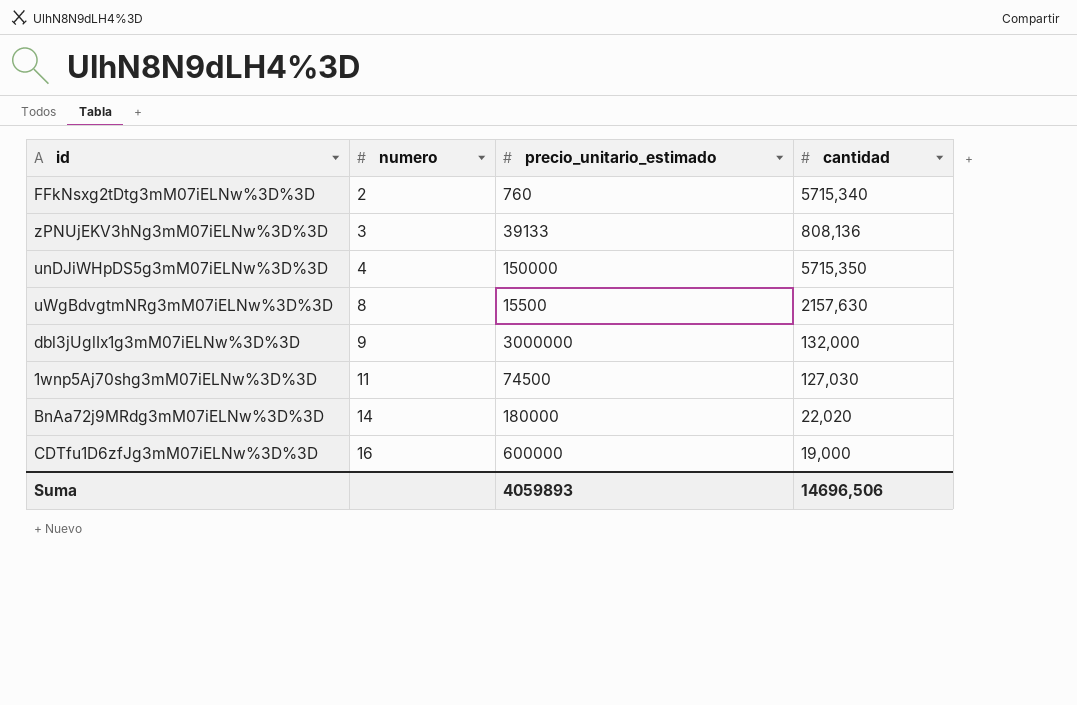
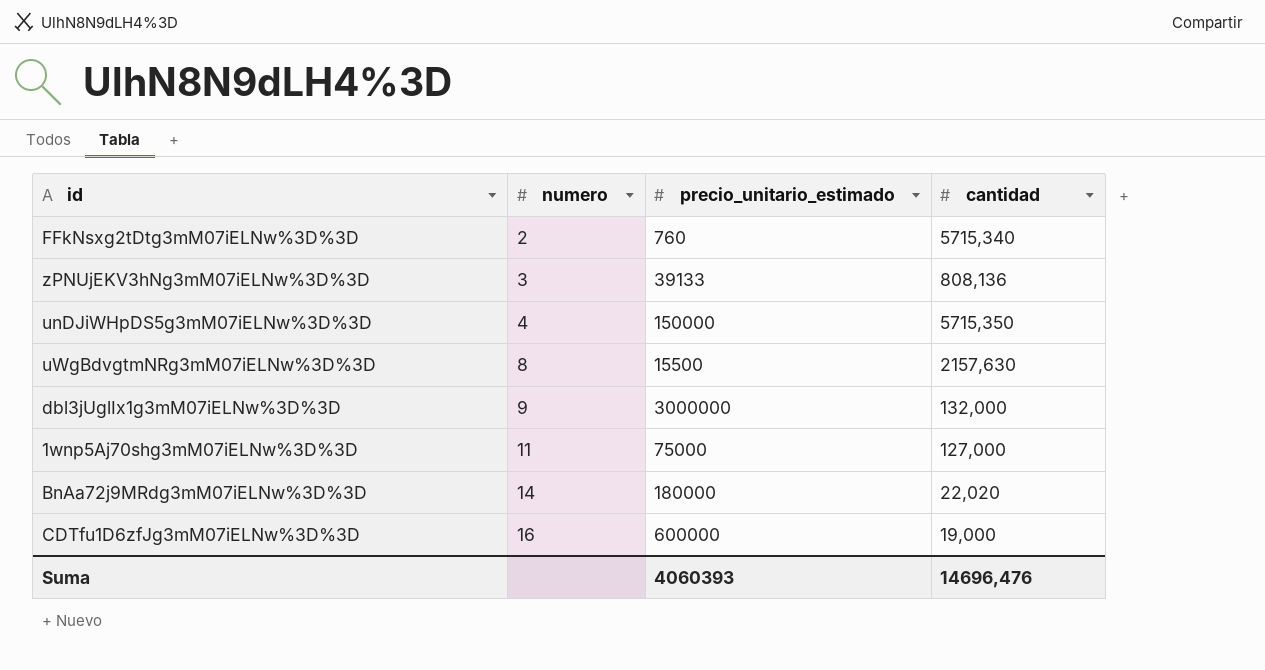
1wnp5Aj70shg3mM07iELNw%3D%3D | precio_unitario_estimado: 74500 -> 75000
1wnp5Aj70shg3mM07iELNw%3D%3D | cantidad: 127,030 -> 127,000
Suma | precio_unitario_estimado: 4059893 -> 4060393
Suma | cantidad: 14696,506 -> 14696,476

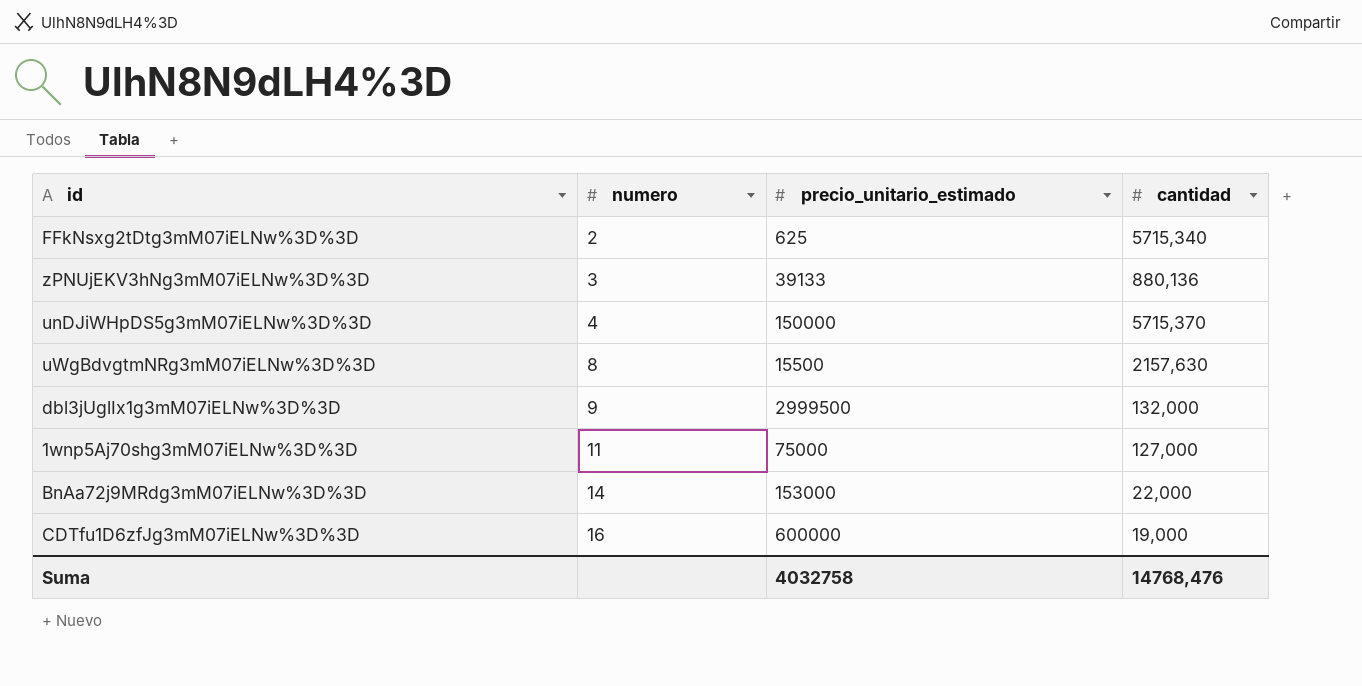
FFkNsxg2tDtg3mM07iELNw%3D%3D | precio_unitario_estimado: 760 -> 625
zPNUjEKV3hNg3mM07iELNw%3D%3D | cantidad: 808,136 -> 880,136
unDJiWHpDS5g3mM07iELNw%3D%3D | cantidad: 5715,350 -> 5715,370
dbl3jUglIx1g3mM07iELNw%3D%3D | precio_unitario_estimado: 3000000 -> 2999500
BnAa72j9MRdg3mM07iELNw%3D%3D | precio_unitario_estimado: 180000 -> 153000
BnAa72j9MRdg3mM07iELNw%3D%3D | cantidad: 22,020 -> 22,000
Suma | precio_unitario_estimado: 4060393 -> 4032758
Suma | cantidad: 14696,476 -> 14768,476

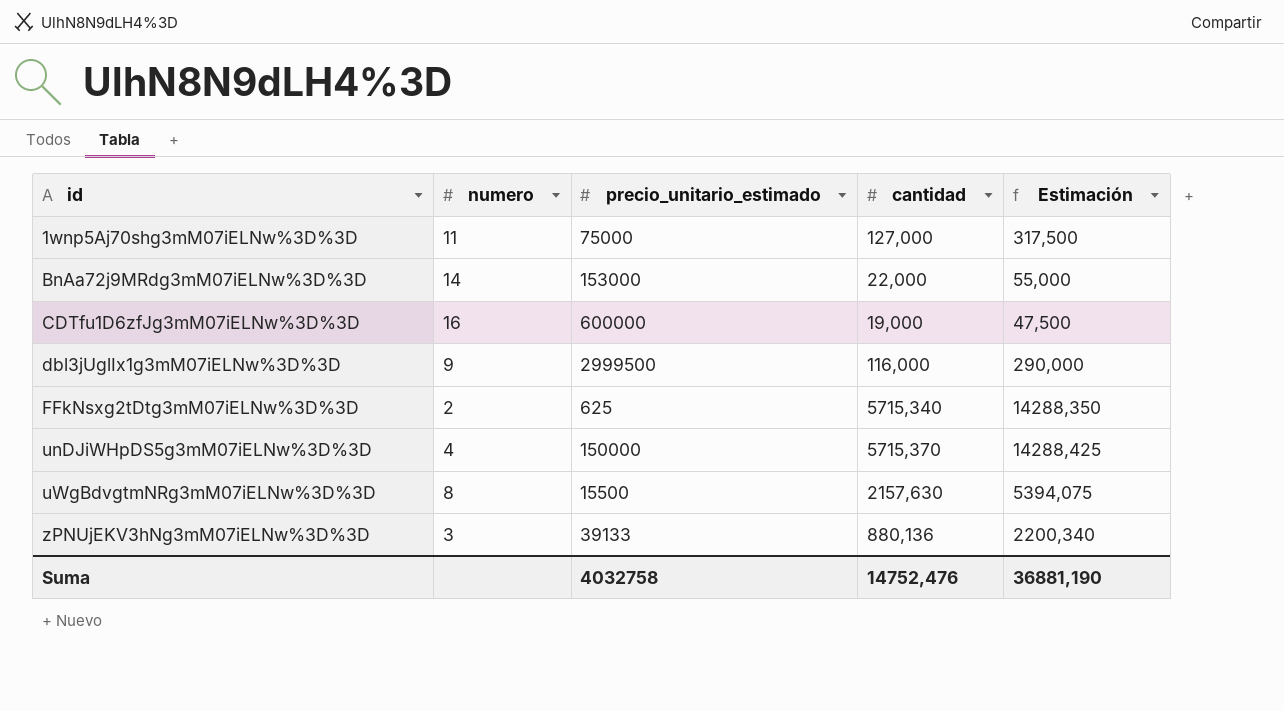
row order: numero ascending -> id ascending
column Estimación | formula: none -> [cantidad] * 2,5
dbl3jUglIx1g3mM07iELNw%3D%3D | cantidad: 132,000 -> 116,000
Suma | cantidad: 14768,476 -> 14752,476

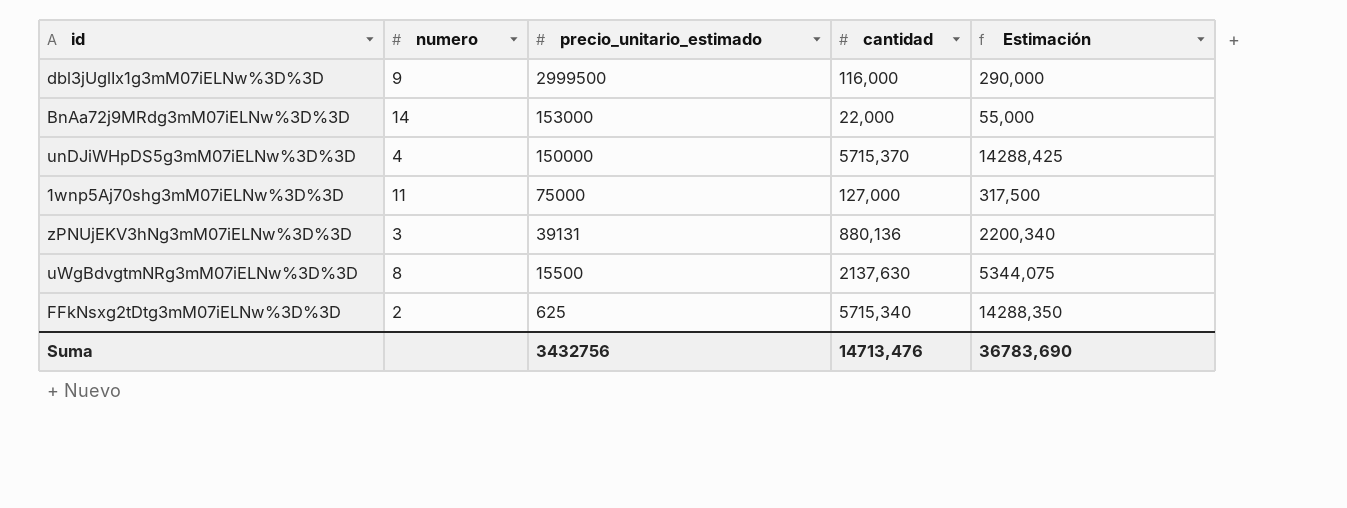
row order: id ascending -> precio_unitario_estimado descending
row CDTfu1D6zfJg3mM07iELNw%3D%3D: 16 | 600000 | 19,000 | 47,500 -> none
zPNUjEKV3hNg3mM07iELNw%3D%3D | precio_unitario_estimado: 39133 -> 39131
uWgBdvgtmNRg3mM07iELNw%3D%3D | cantidad: 2157,630 -> 2137,630
uWgBdvgtmNRg3mM07iELNw%3D%3D | Estimación: 5394,075 -> 5344,075
Suma | precio_unitario_estimado: 4032758 -> 3432756
Suma | cantidad: 14752,476 -> 14713,476
Suma | Estimación: 36881,190 -> 36783,690

